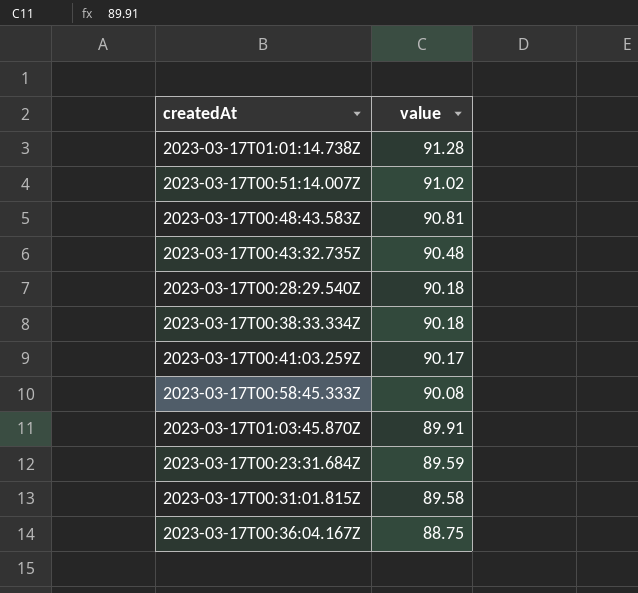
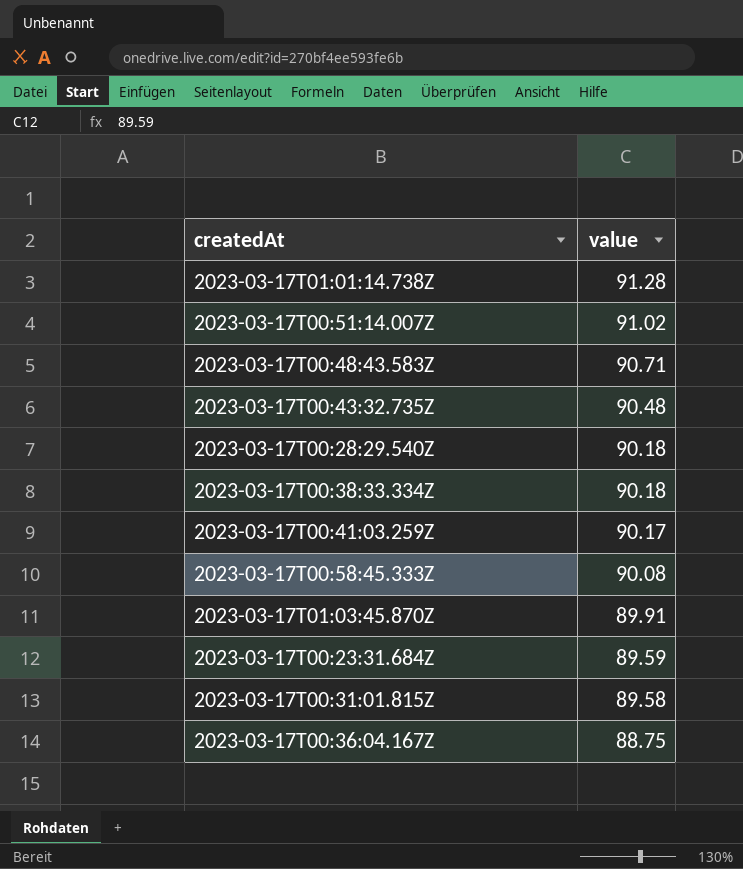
2023-03-17T00:48:43.583Z | value: 90.81 -> 90.71

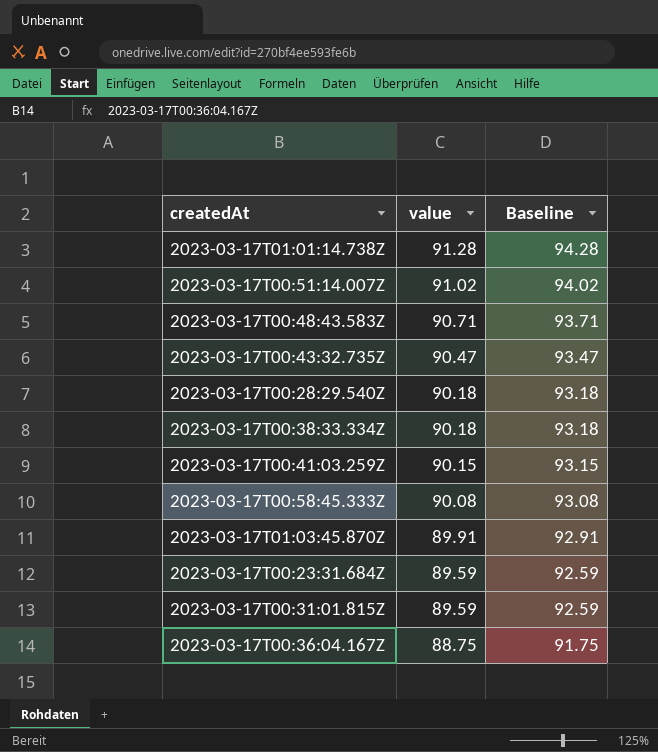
column Baseline | formula: none -> [value] + 3
2023-03-17T00:43:32.735Z | value: 90.48 -> 90.47
2023-03-17T00:41:03.259Z | value: 90.17 -> 90.15
2023-03-17T00:31:01.815Z | value: 89.58 -> 89.59

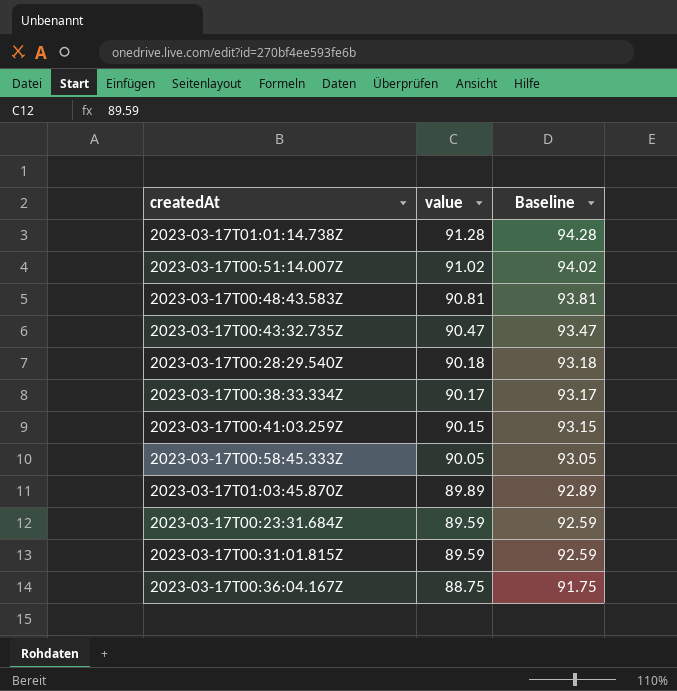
2023-03-17T00:48:43.583Z | value: 90.71 -> 90.81
2023-03-17T00:48:43.583Z | Baseline: 93.71 -> 93.81
2023-03-17T00:38:33.334Z | value: 90.18 -> 90.17
2023-03-17T00:38:33.334Z | Baseline: 93.18 -> 93.17
2023-03-17T00:58:45.333Z | value: 90.08 -> 90.05
2023-03-17T00:58:45.333Z | Baseline: 93.08 -> 93.05
2023-03-17T01:03:45.870Z | value: 89.91 -> 89.89
2023-03-17T01:03:45.870Z | Baseline: 92.91 -> 92.89

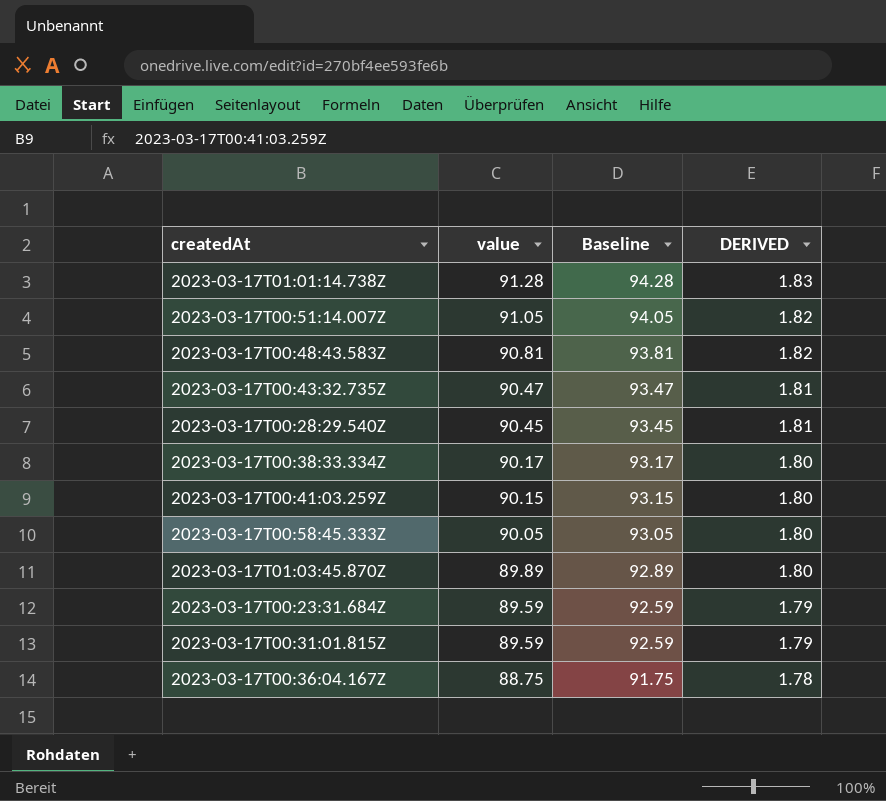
column DERIVED | formula: none -> [value] * 0.02
2023-03-17T00:51:14.007Z | value: 91.02 -> 91.05
2023-03-17T00:51:14.007Z | Baseline: 94.02 -> 94.05
2023-03-17T00:28:29.540Z | value: 90.18 -> 90.45
2023-03-17T00:28:29.540Z | Baseline: 93.18 -> 93.45

